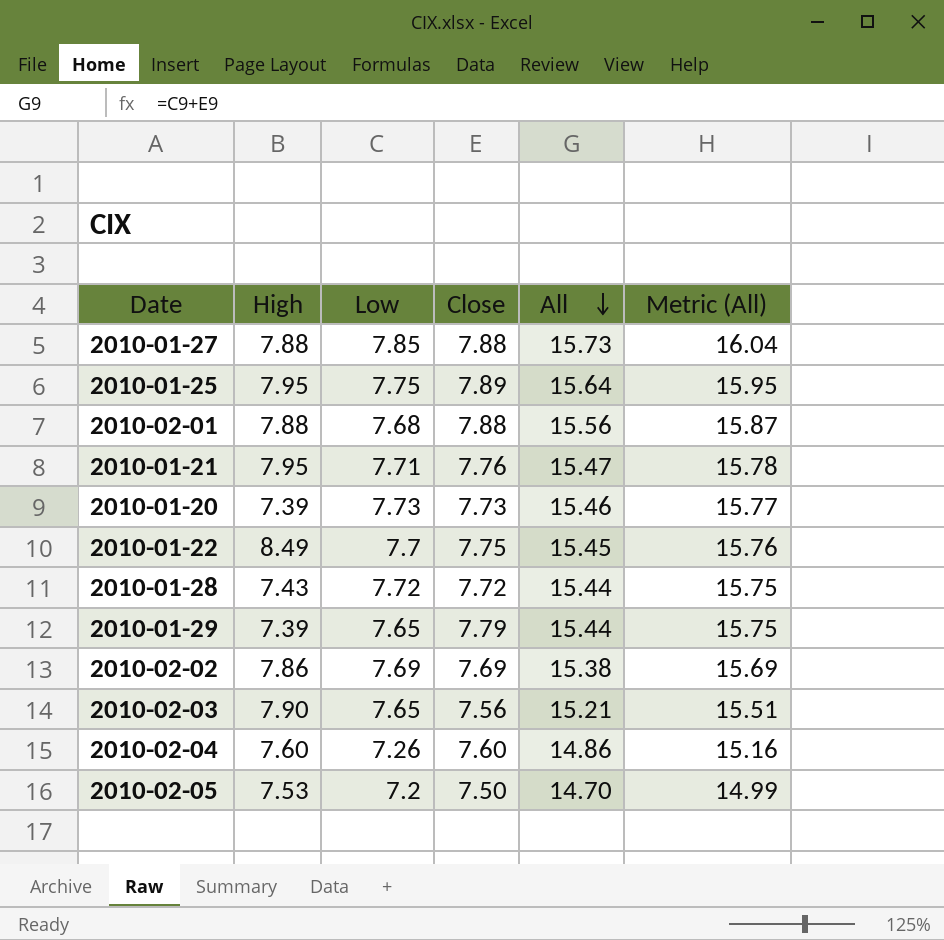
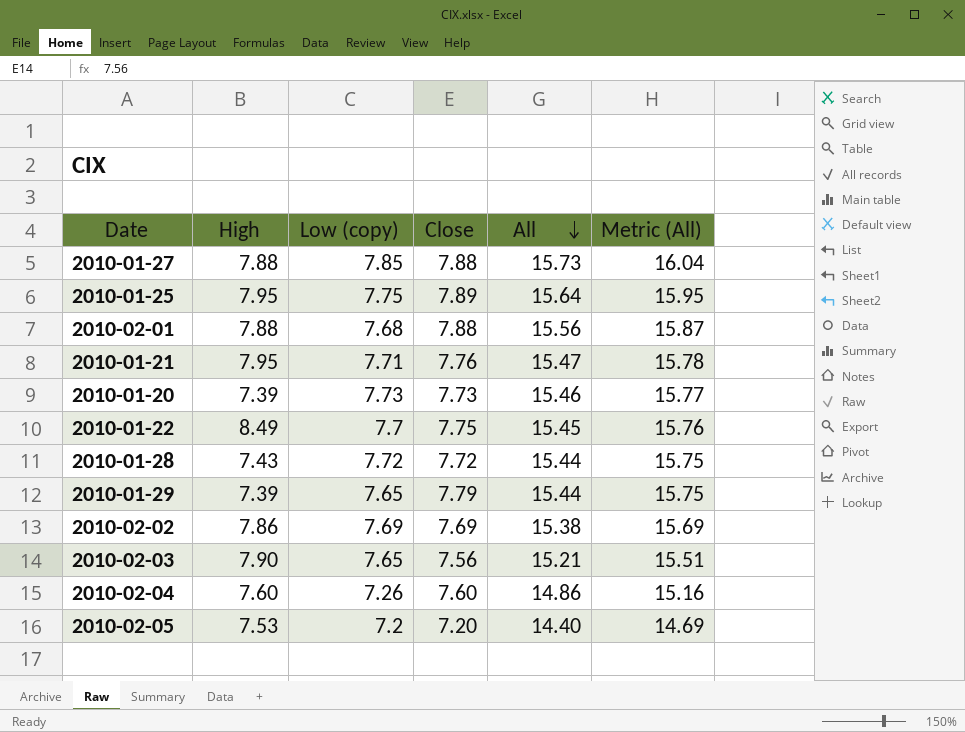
column name: Low -> Low (copy)
2010-02-05 | Close: 7.50 -> 7.20
2010-02-05 | All: 14.70 -> 14.40
2010-02-05 | Metric (All): 14.99 -> 14.69

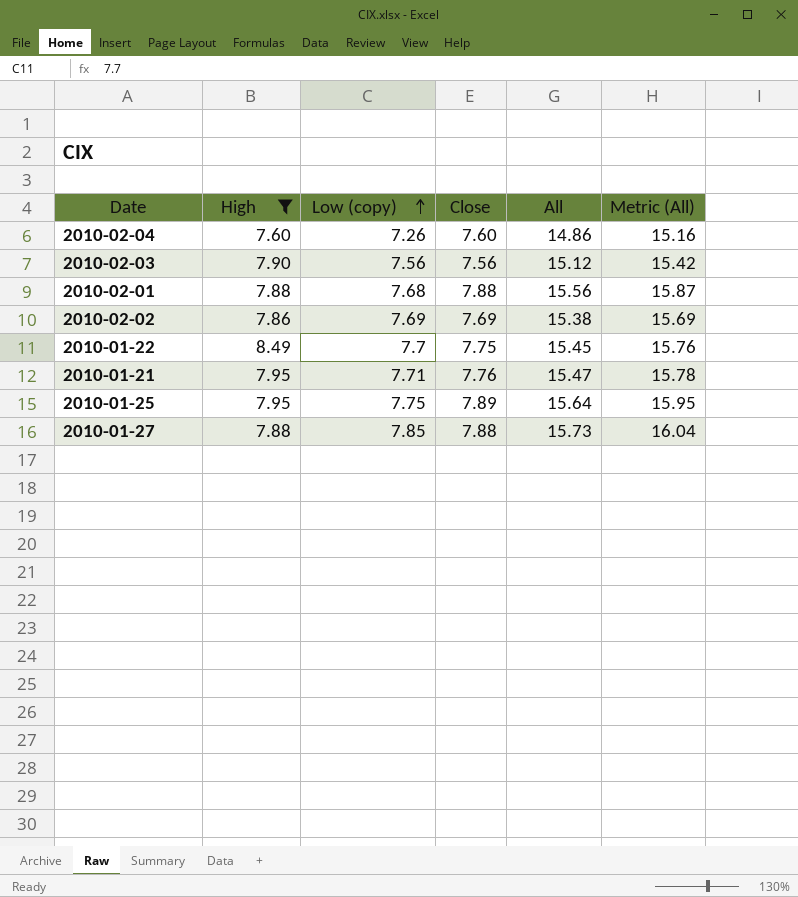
filter: none -> High >= 7.60
row order: All descending -> Low (copy) ascending
2010-02-03 | Low (copy): 7.65 -> 7.56
2010-02-03 | All: 15.21 -> 15.12
2010-02-03 | Metric (All): 15.51 -> 15.42

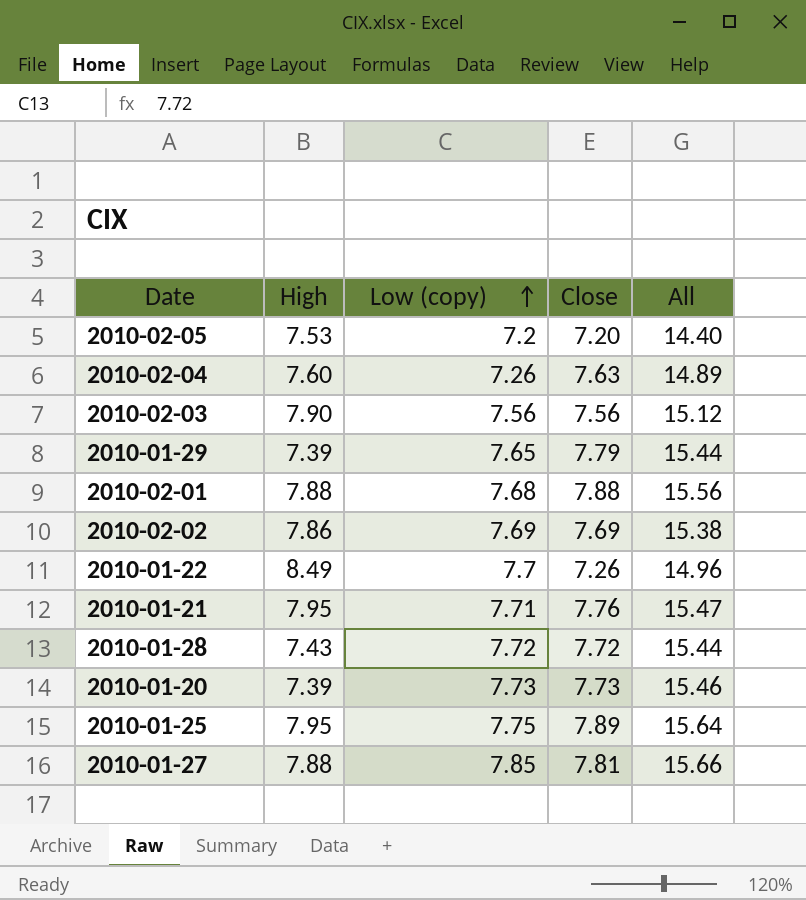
filter: High >= 7.60 -> none
column Metric (All) | formula: [All] * 1.02 -> none
2010-02-04 | Close: 7.60 -> 7.63
2010-02-04 | All: 14.86 -> 14.89
2010-01-22 | Close: 7.75 -> 7.26
2010-01-22 | All: 15.45 -> 14.96
2010-01-27 | Close: 7.88 -> 7.81
2010-01-27 | All: 15.73 -> 15.66

